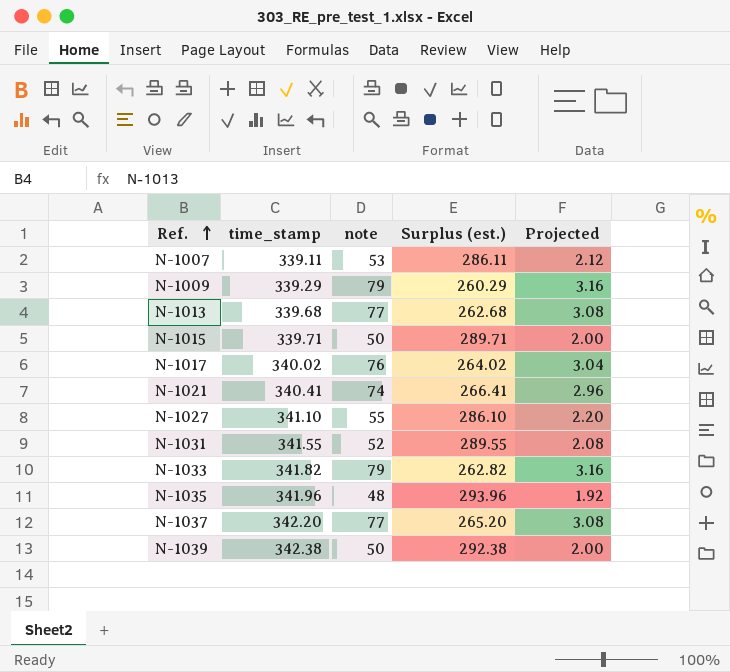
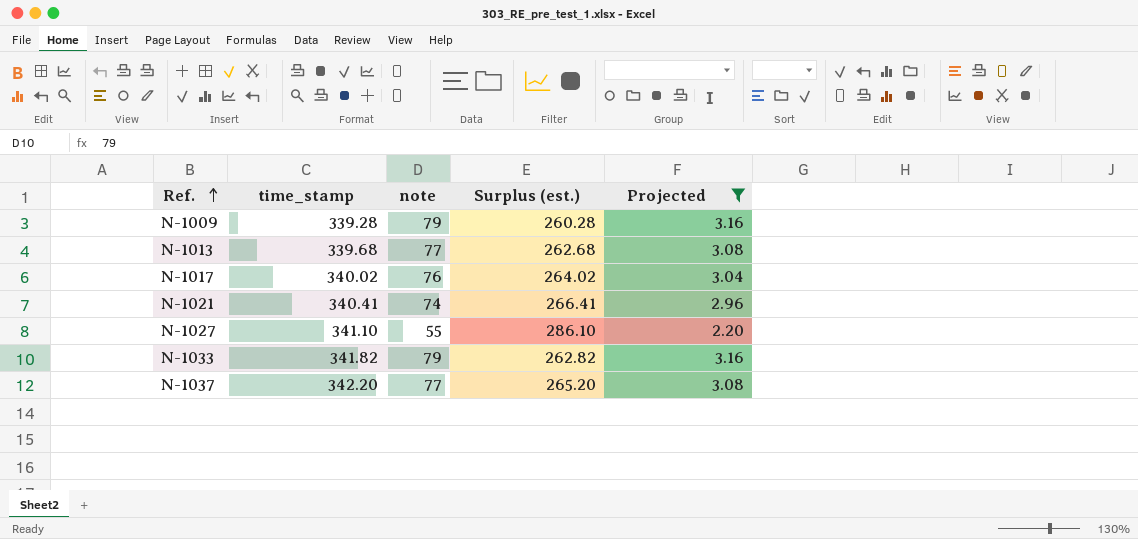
filter: none -> Projected >= 2.20
N-1009 | time_stamp: 339.29 -> 339.28
N-1009 | Surplus (est.): 260.29 -> 260.28

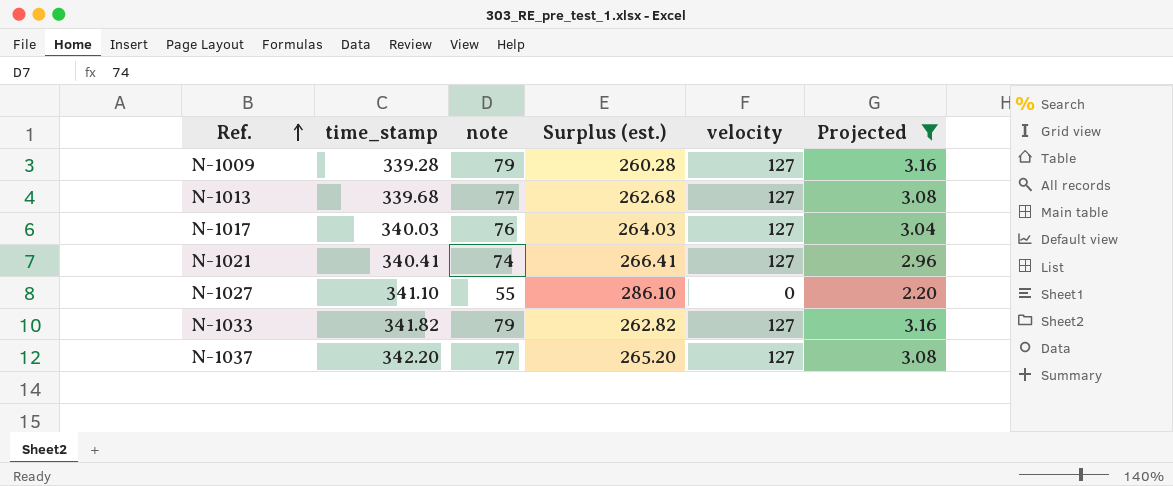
column velocity | position: none -> 5
N-1017 | time_stamp: 340.02 -> 340.03
N-1017 | Surplus (est.): 264.02 -> 264.03

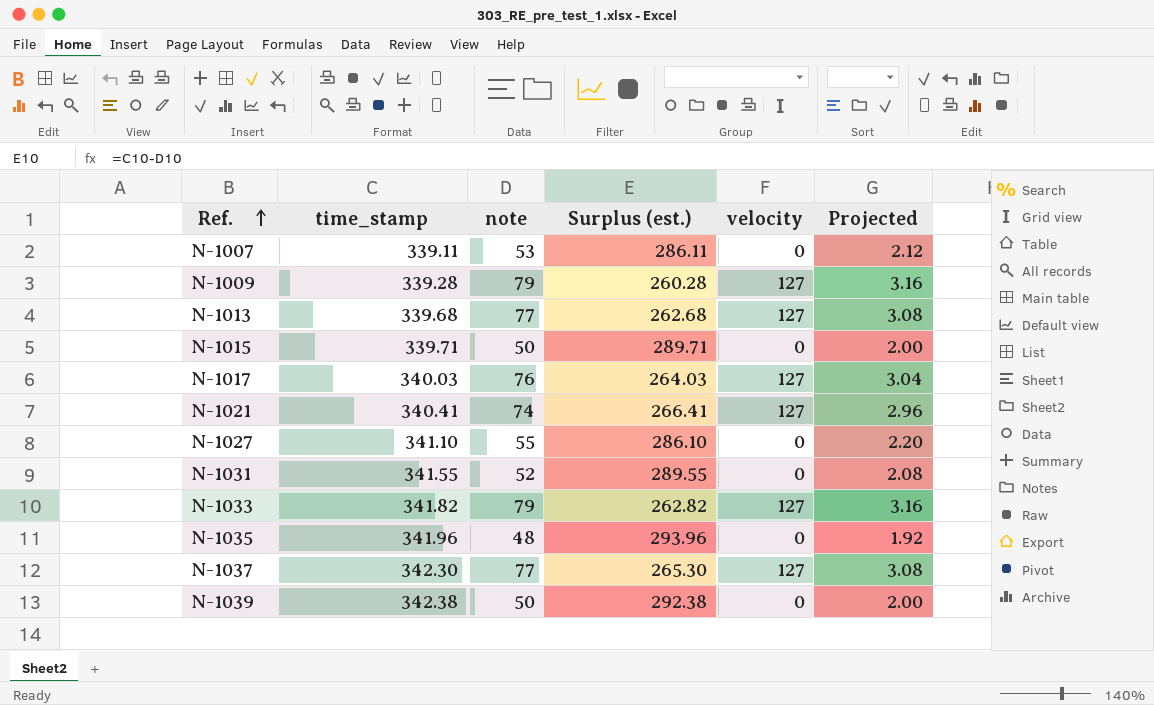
filter: Projected >= 2.20 -> none
N-1037 | time_stamp: 342.20 -> 342.30
N-1037 | Surplus (est.): 265.20 -> 265.30

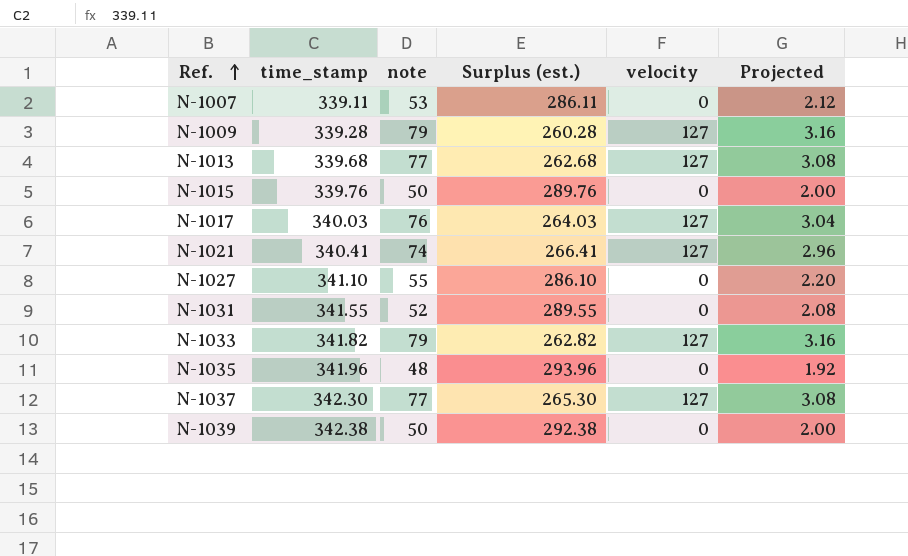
N-1015 | time_stamp: 339.71 -> 339.76
N-1015 | Surplus (est.): 289.71 -> 289.76

